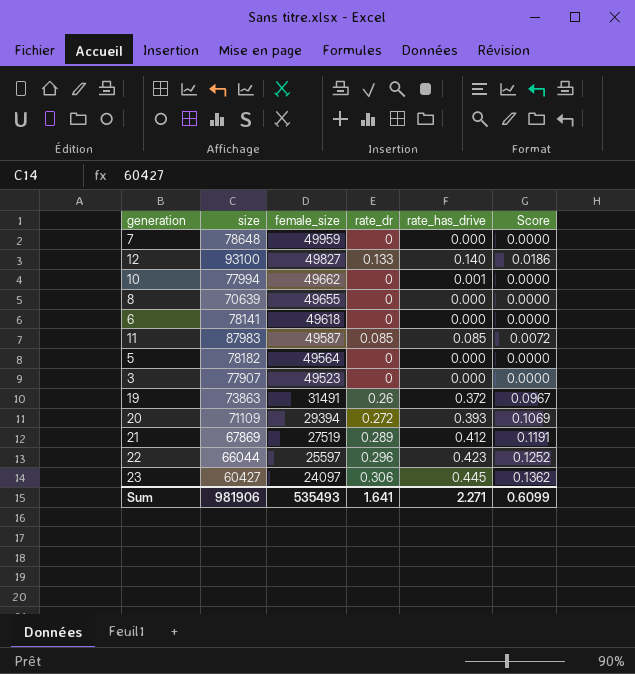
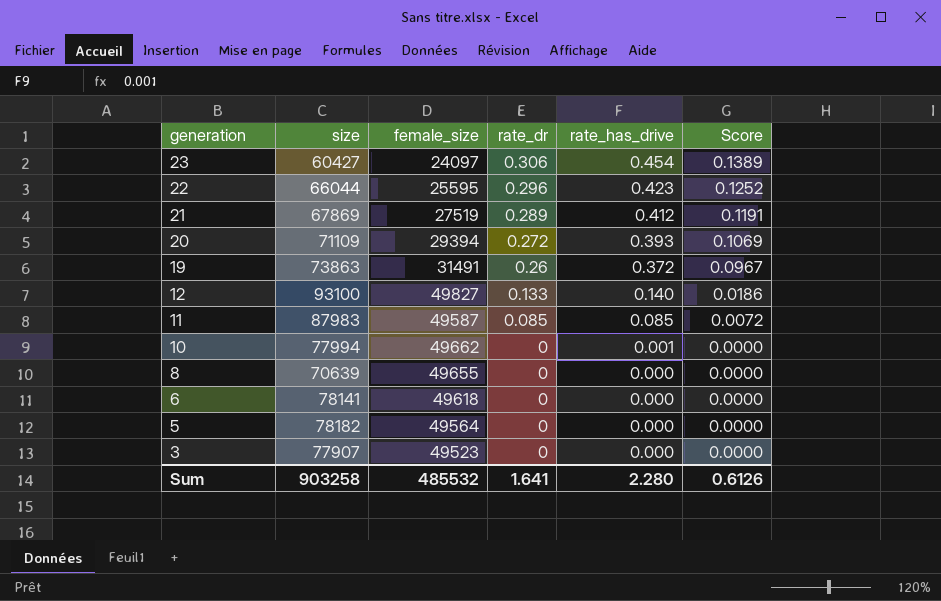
row order: female_size descending -> generation descending
row 7: 78648 | 49959 | 0 | 0.000 | 0.0000 -> none
23 | rate_has_drive: 0.445 -> 0.454
23 | Score: 0.1362 -> 0.1389
22 | female_size: 25597 -> 25595
Sum | size: 981906 -> 903258
Sum | female_size: 535493 -> 485532
Sum | rate_has_drive: 2.271 -> 2.280
Sum | Score: 0.6099 -> 0.6126

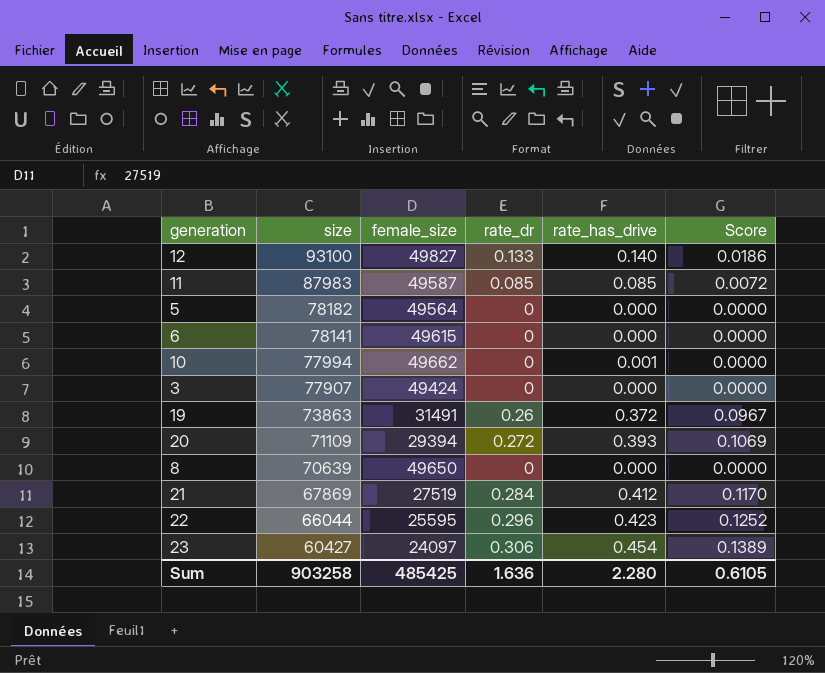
row order: generation descending -> size descending
6 | female_size: 49618 -> 49615
3 | female_size: 49523 -> 49424
8 | female_size: 49655 -> 49650
21 | rate_dr: 0.289 -> 0.284
21 | Score: 0.1191 -> 0.1170
Sum | female_size: 485532 -> 485425
Sum | rate_dr: 1.641 -> 1.636
Sum | Score: 0.6126 -> 0.6105

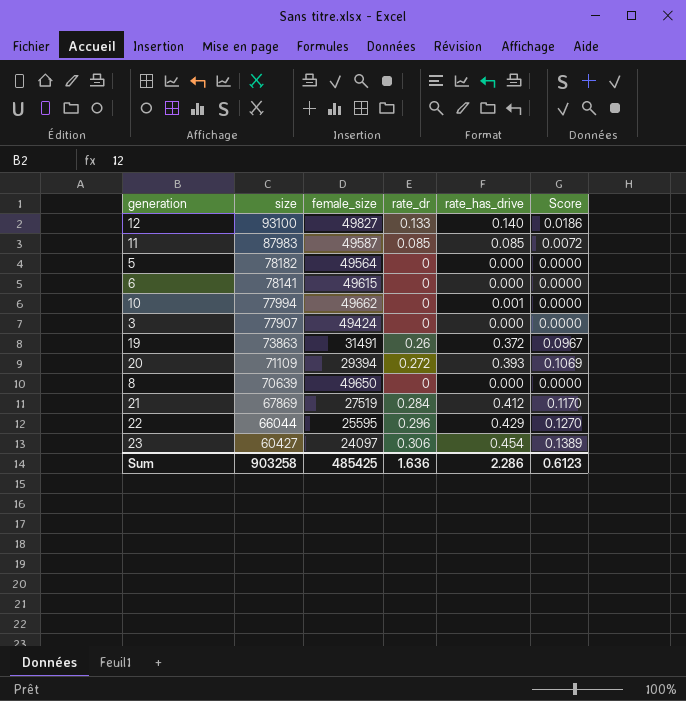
22 | rate_has_drive: 0.423 -> 0.429
22 | Score: 0.1252 -> 0.1270
Sum | rate_has_drive: 2.280 -> 2.286
Sum | Score: 0.6105 -> 0.6123

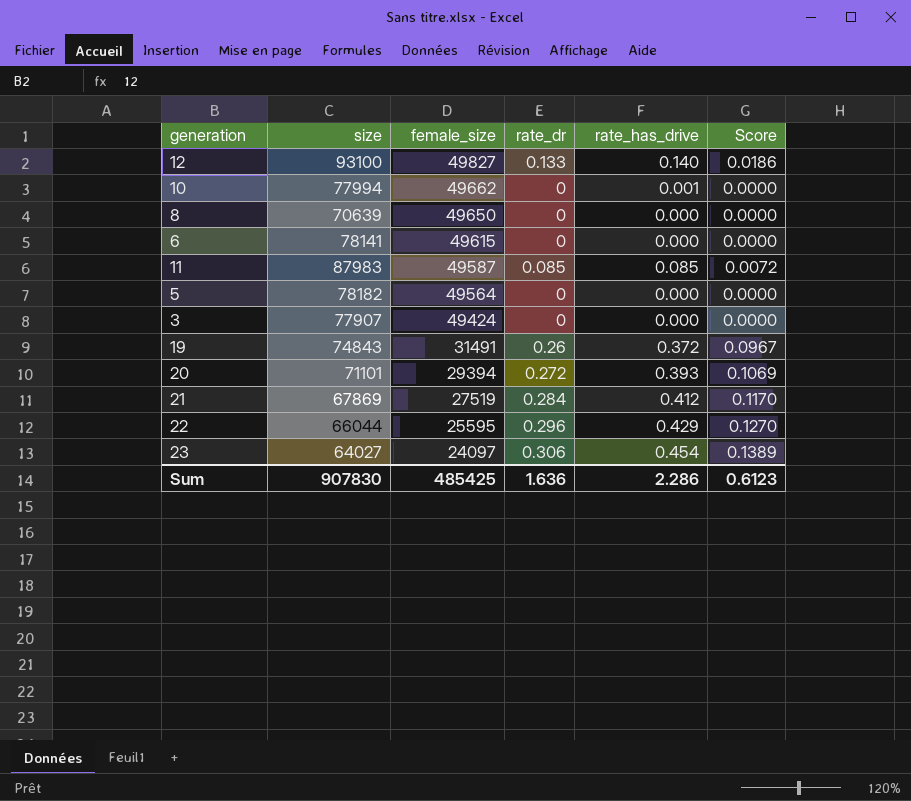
row order: size descending -> female_size descending
19 | size: 73863 -> 74843
20 | size: 71109 -> 71101
23 | size: 60427 -> 64027
Sum | size: 903258 -> 907830

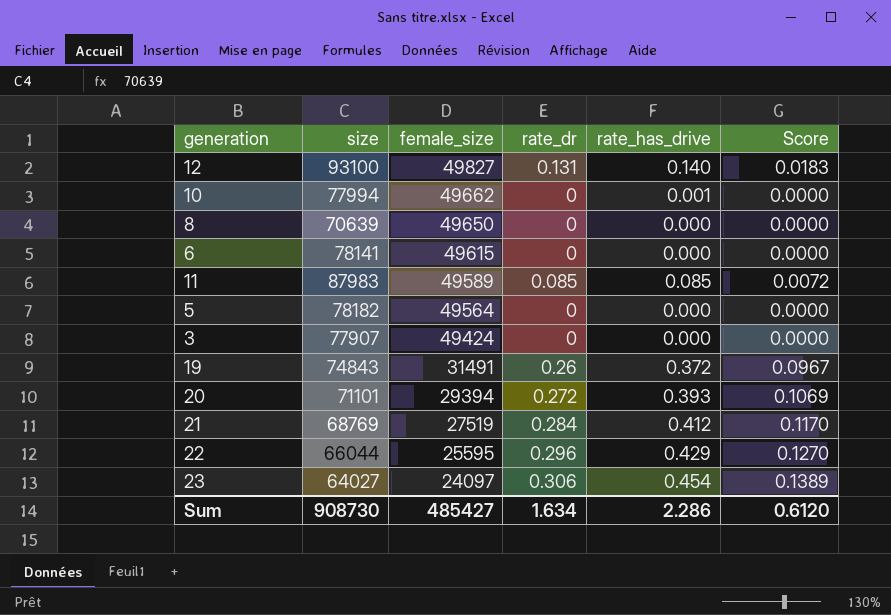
12 | rate_dr: 0.133 -> 0.131
12 | Score: 0.0186 -> 0.0183
11 | female_size: 49587 -> 49589
21 | size: 67869 -> 68769
Sum | size: 907830 -> 908730
Sum | female_size: 485425 -> 485427
Sum | rate_dr: 1.636 -> 1.634
Sum | Score: 0.6123 -> 0.6120

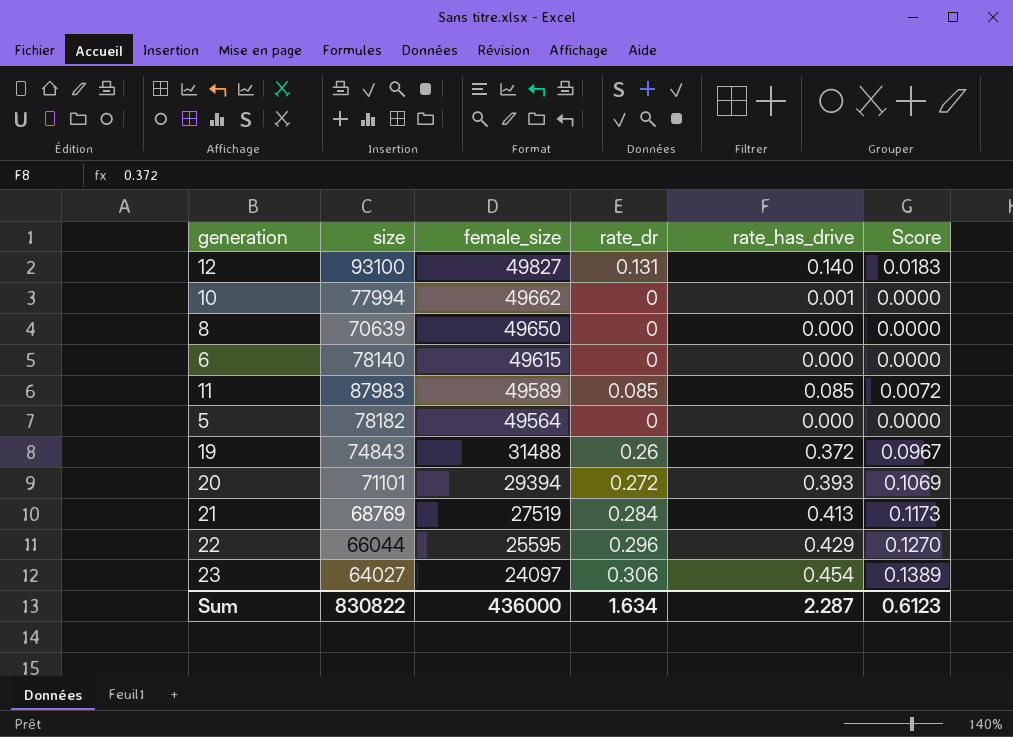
row 3: 77907 | 49424 | 0 | 0.000 | 0.0000 -> none
6 | size: 78141 -> 78140
19 | female_size: 31491 -> 31488
21 | rate_has_drive: 0.412 -> 0.413
21 | Score: 0.1170 -> 0.1173
Sum | size: 908730 -> 830822
Sum | female_size: 485427 -> 436000
Sum | rate_has_drive: 2.286 -> 2.287
Sum | Score: 0.6120 -> 0.6123

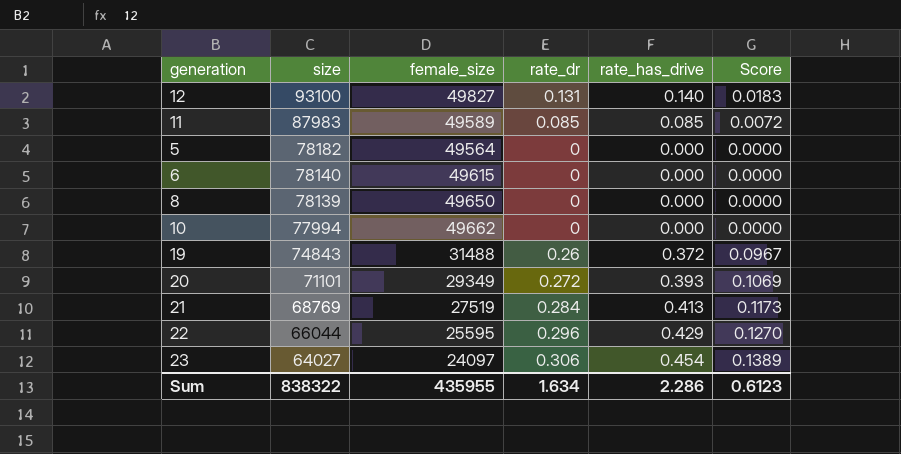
row order: female_size descending -> size descending
8 | size: 70639 -> 78139
10 | rate_has_drive: 0.001 -> 0.000
20 | female_size: 29394 -> 29349
Sum | size: 830822 -> 838322
Sum | female_size: 436000 -> 435955
Sum | rate_has_drive: 2.287 -> 2.286

